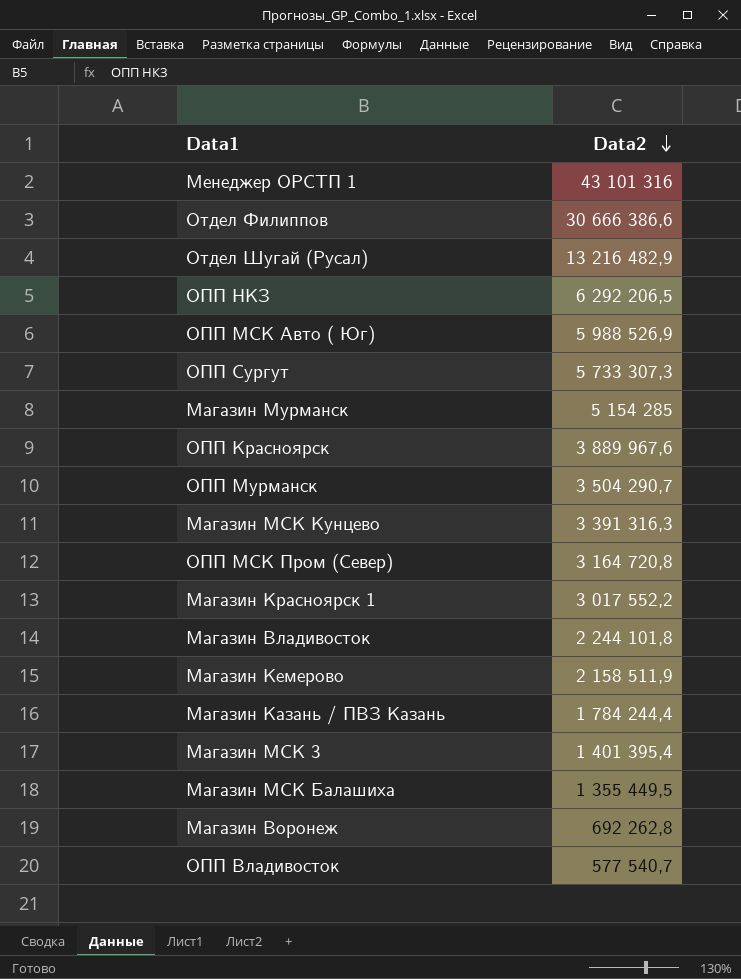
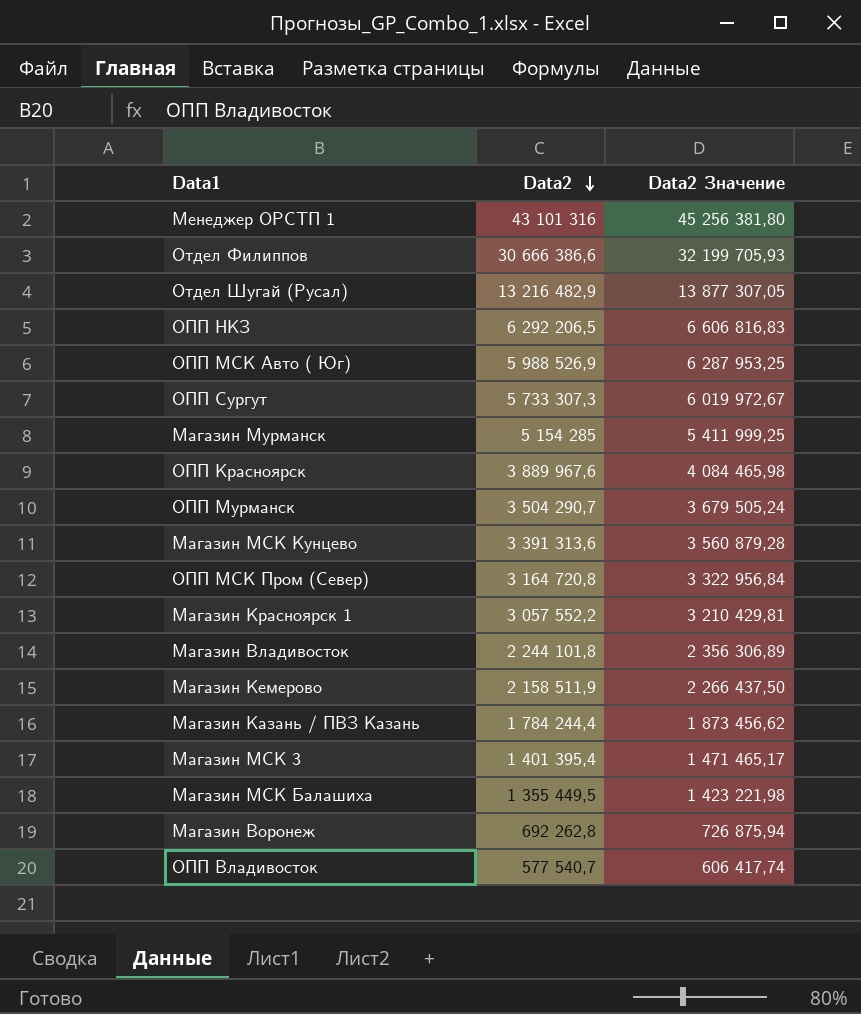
column Data2 Значение | formula: none -> [Data2] * 1,05
Магазин МСК Кунцево | Data2: 3 391 316,3 -> 3 391 313,6
Магазин Красноярск 1 | Data2: 3 017 552,2 -> 3 057 552,2

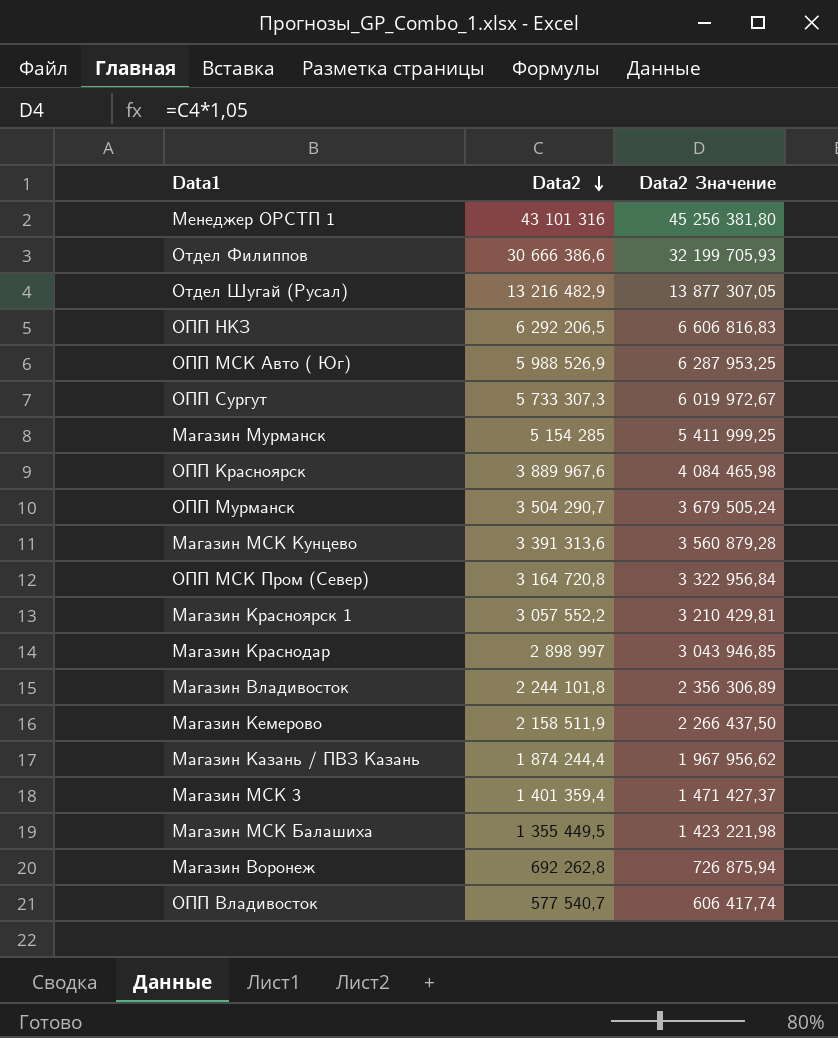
row Магазин Краснодар: none -> 2 898 997 | 3 043 946,85
Магазин Казань / ПВЗ Казань | Data2: 1 784 244,4 -> 1 874 244,4
Магазин Казань / ПВЗ Казань | Data2 Значение: 1 873 456,62 -> 1 967 956,62
Магазин МСК 3 | Data2: 1 401 395,4 -> 1 401 359,4
Магазин МСК 3 | Data2 Значение: 1 471 465,17 -> 1 471 427,37

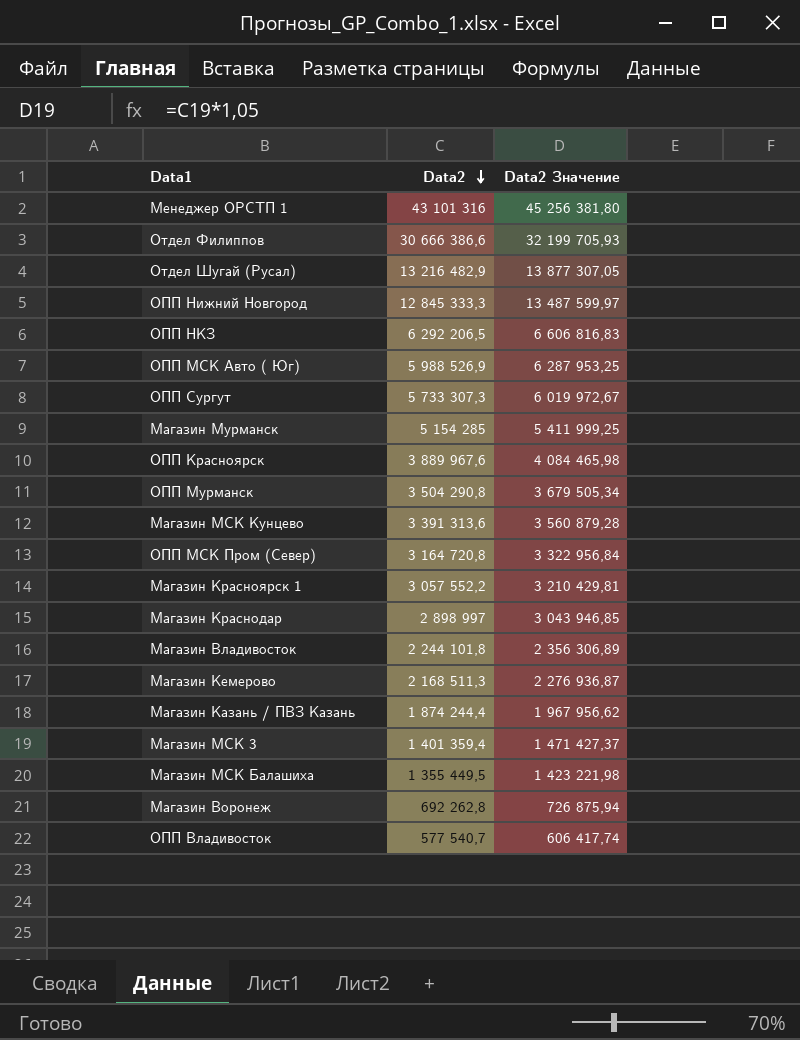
row ОПП Нижний Новгород: none -> 12 845 333,3 | 13 487 599,97
ОПП Мурманск | Data2: 3 504 290,7 -> 3 504 290,8
ОПП Мурманск | Data2 Значение: 3 679 505,24 -> 3 679 505,34
Магазин Кемерово | Data2: 2 158 511,9 -> 2 168 511,3
Магазин Кемерово | Data2 Значение: 2 266 437,50 -> 2 276 936,87

